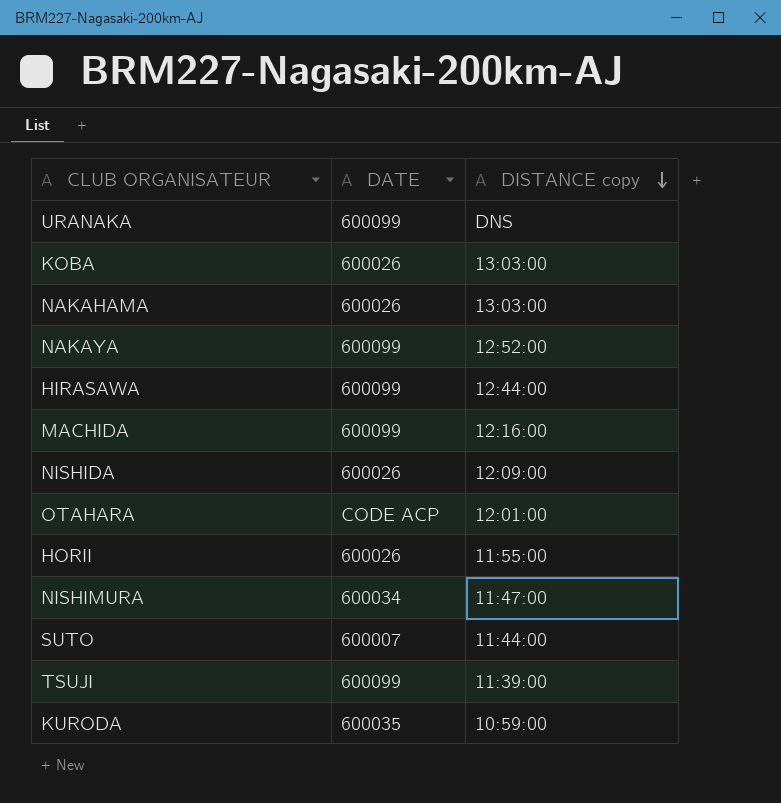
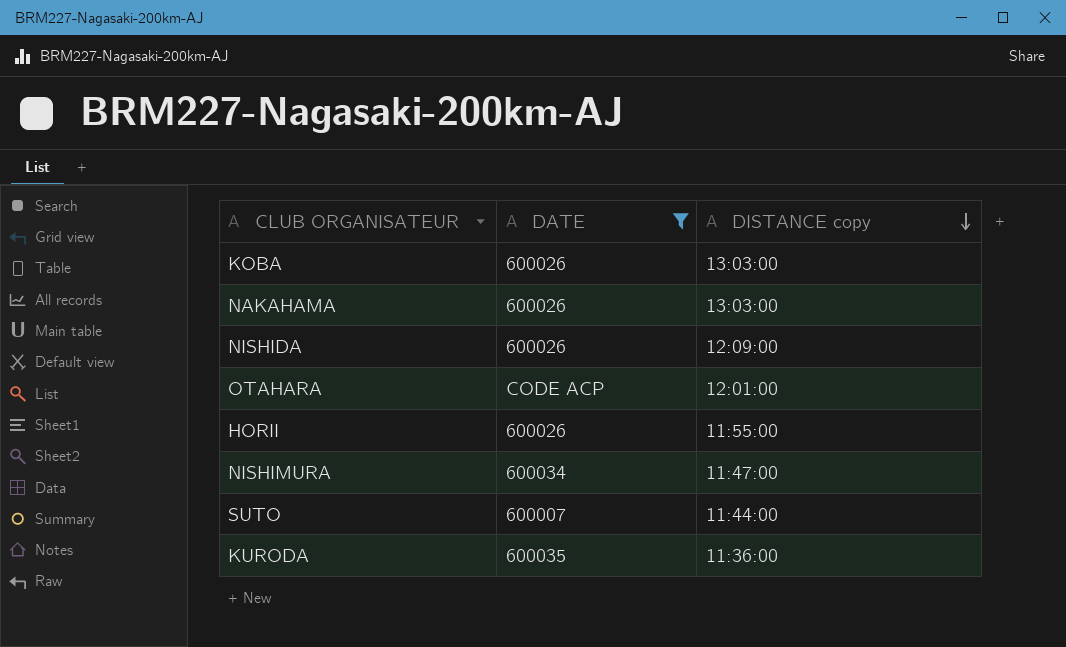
filter: none -> DATE != 600099
KURODA | DISTANCE copy: 10:59:00 -> 11:36:00

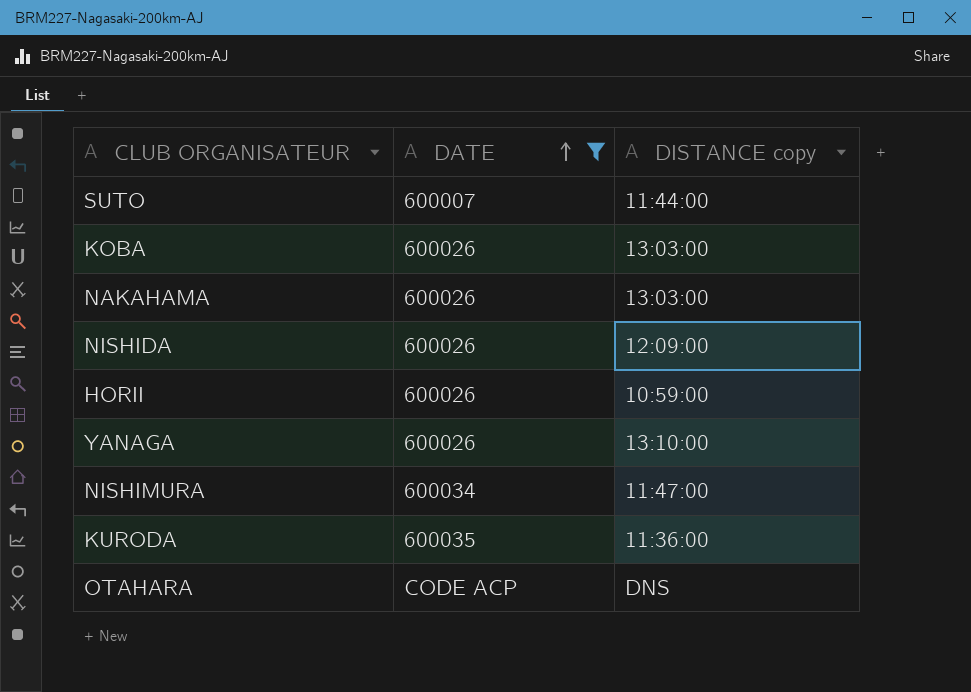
row order: DISTANCE copy descending -> DATE ascending
HORII | DISTANCE copy: 11:55:00 -> 10:59:00
row YANAGA: none -> 600026 | 13:10:00
OTAHARA | DISTANCE copy: 12:01:00 -> DNS

